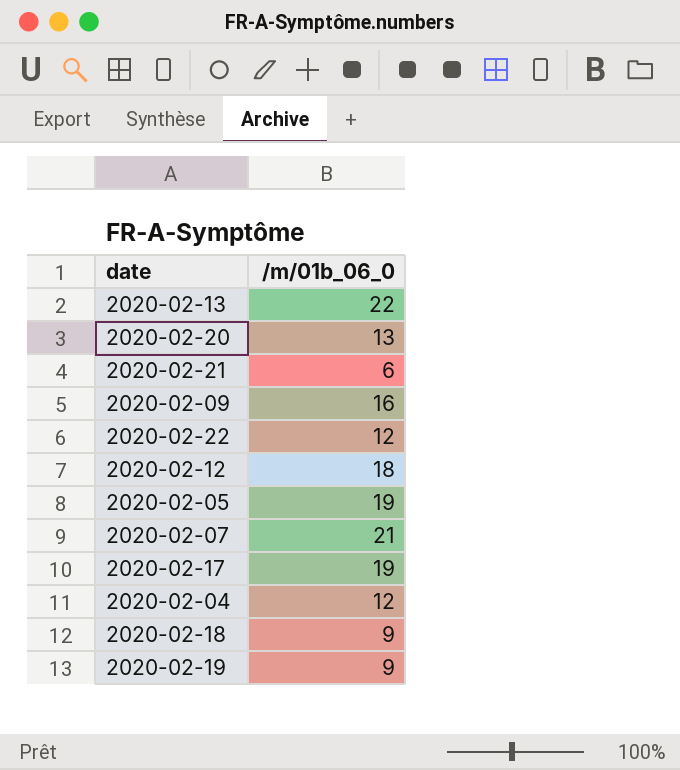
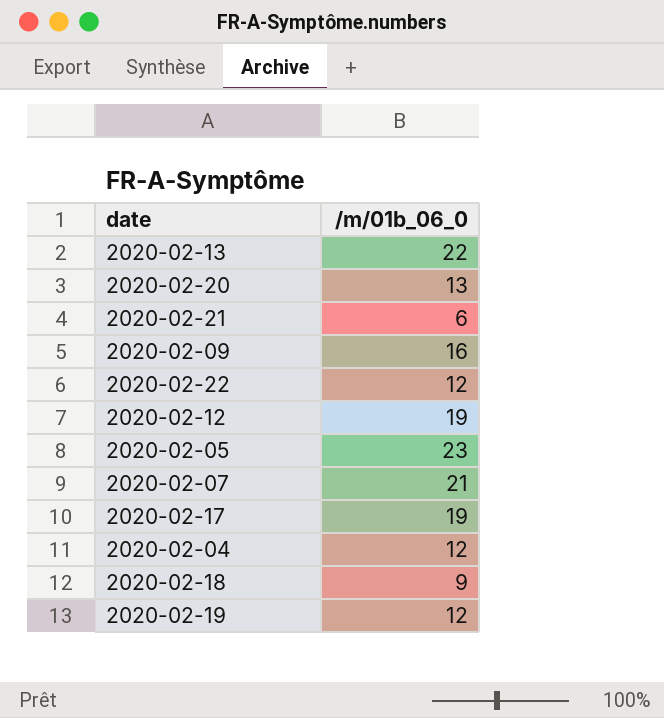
2020-02-12 | /m/01b_06_0: 18 -> 19
2020-02-05 | /m/01b_06_0: 19 -> 23
2020-02-19 | /m/01b_06_0: 9 -> 12

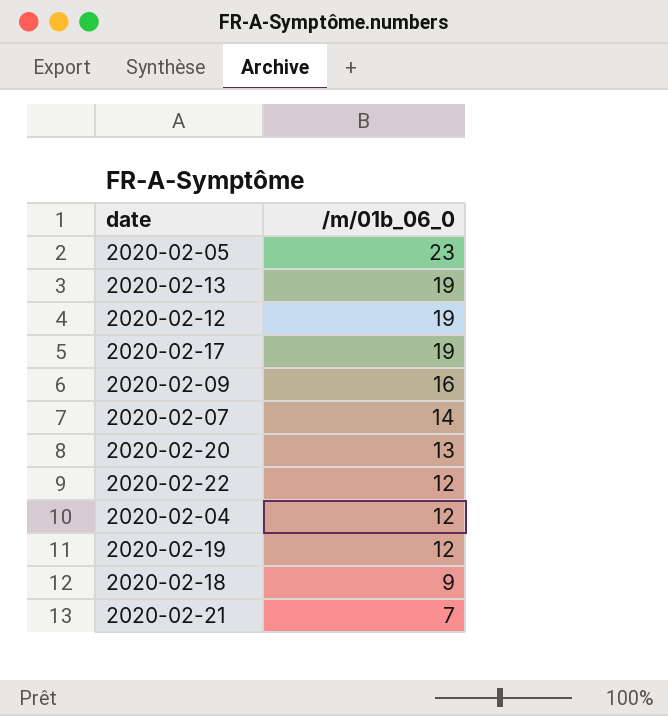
row order: none -> /m/01b_06_0 descending
2020-02-13 | /m/01b_06_0: 22 -> 19
2020-02-07 | /m/01b_06_0: 21 -> 14
2020-02-21 | /m/01b_06_0: 6 -> 7

